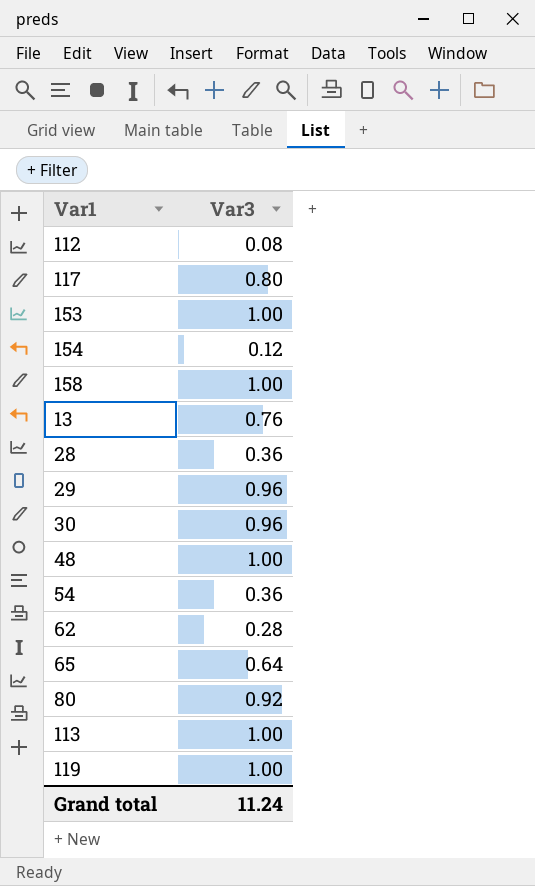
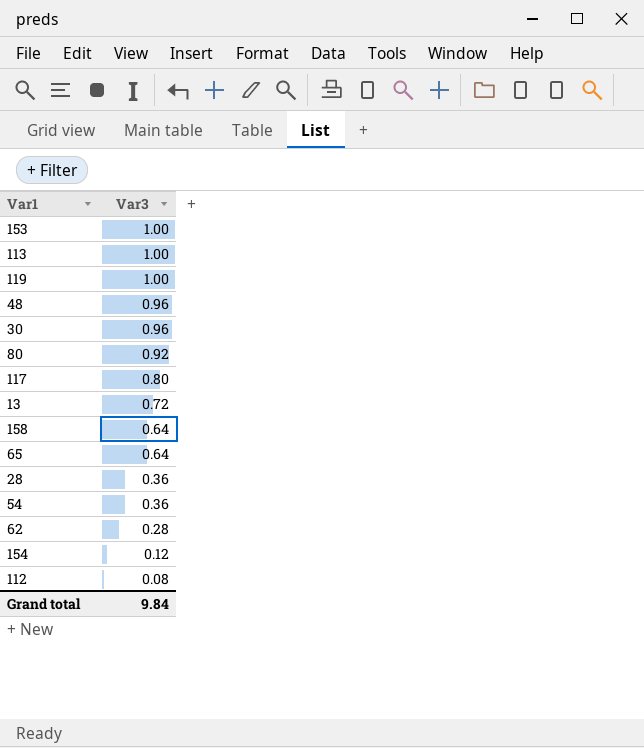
row order: none -> Var3 descending
row 29: 0.96 -> none
48 | Var3: 1.00 -> 0.96
13 | Var3: 0.76 -> 0.72
158 | Var3: 1.00 -> 0.64
Grand total | Var3: 11.24 -> 9.84

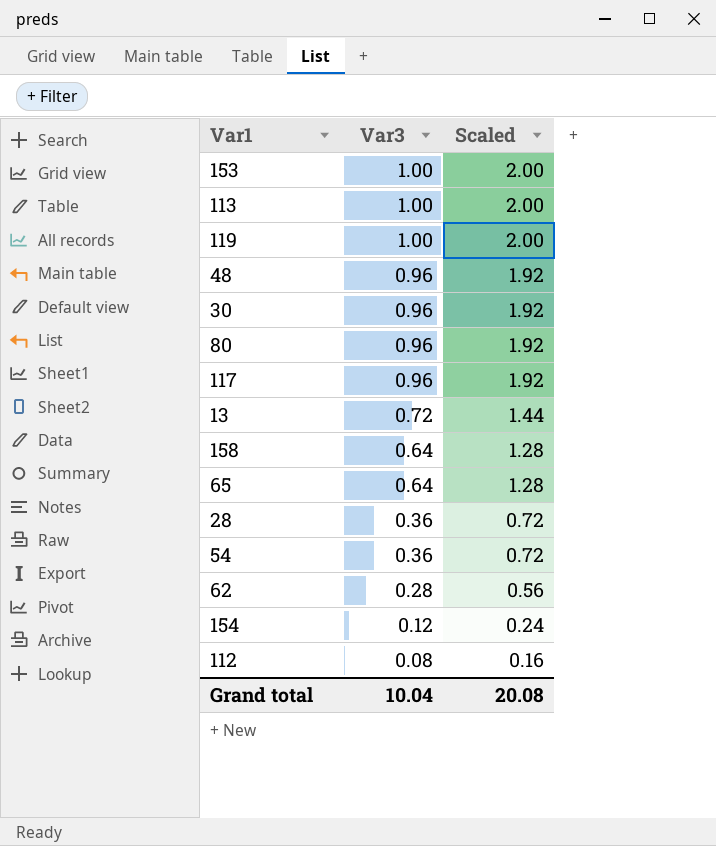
column Scaled | formula: none -> [Var3] * 2
80 | Var3: 0.92 -> 0.96
117 | Var3: 0.80 -> 0.96
Grand total | Var3: 9.84 -> 10.04

